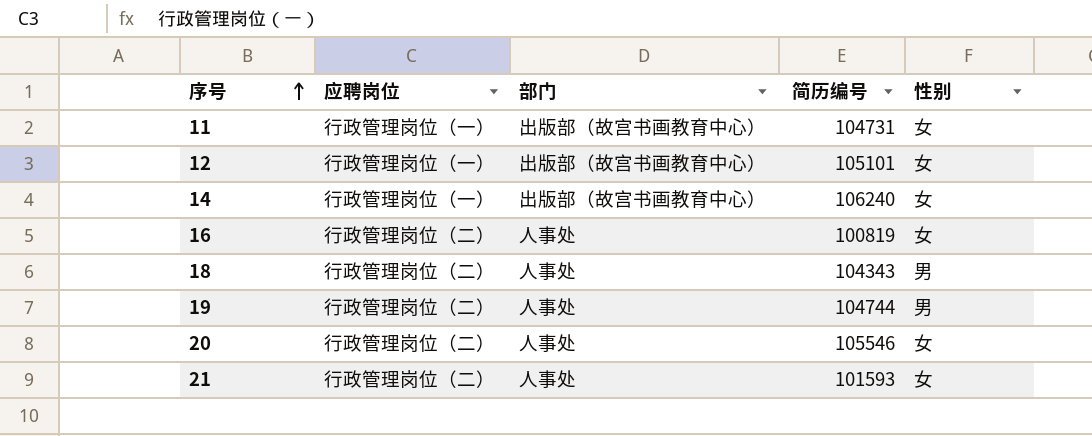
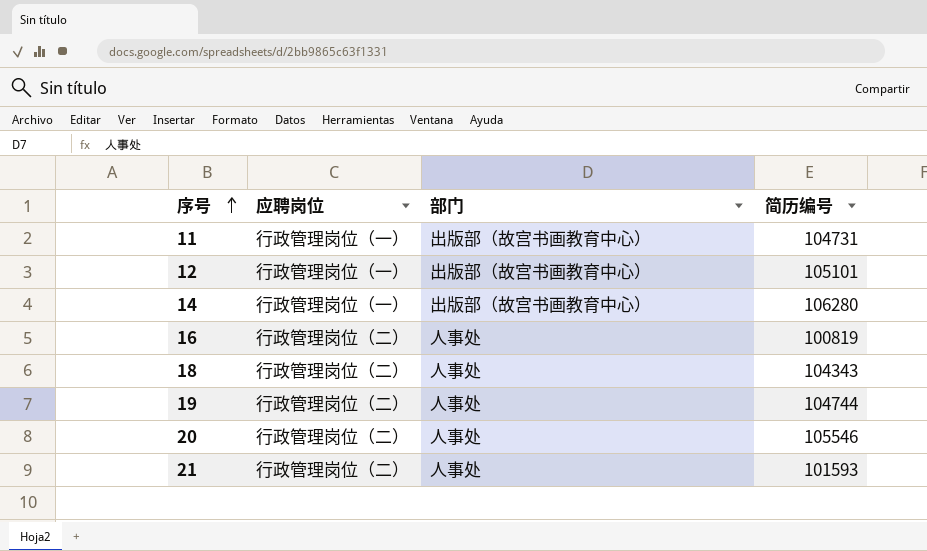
column 性别 | position: 5 -> none
14 | 简历编号: 106240 -> 106280

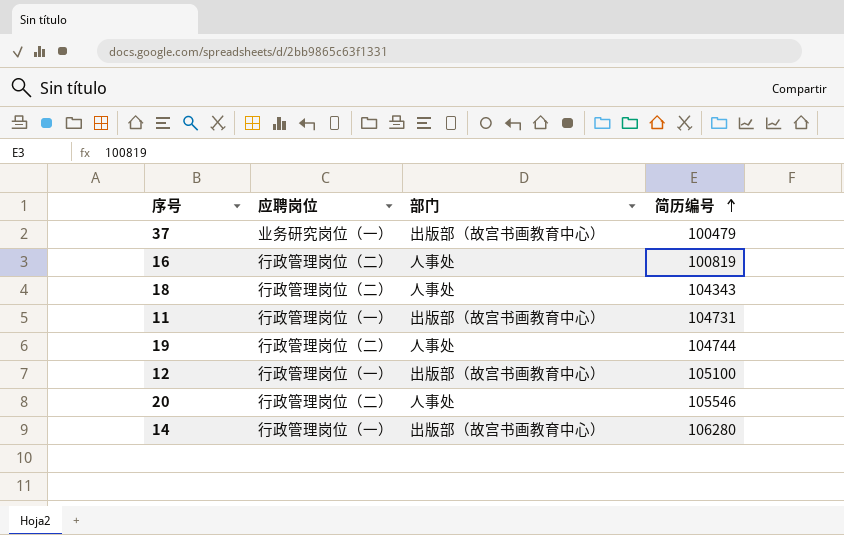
row order: 序号 ascending -> 简历编号 ascending
row 21: 行政管理岗位（二） | 人事处 | 101593 -> none
row 37: none -> 业务研究岗位（一） | 出版部（故宫书画教育中心） | 100479
12 | 简历编号: 105101 -> 105100

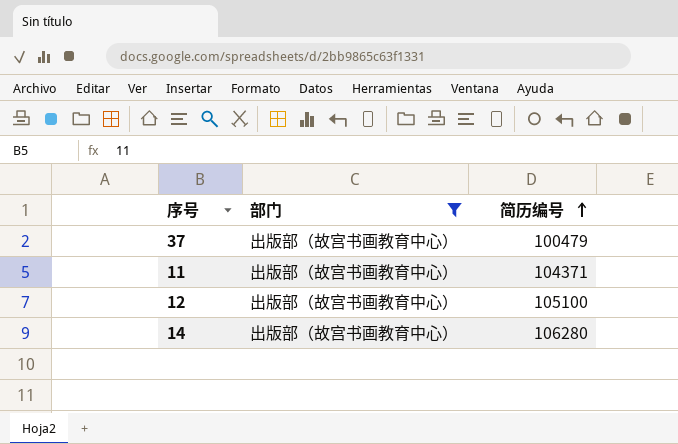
filter: none -> 部门 = 出版部（故宫书画教育中心）
column 应聘岗位 | position: 2 -> none
11 | 简历编号: 104731 -> 104371

